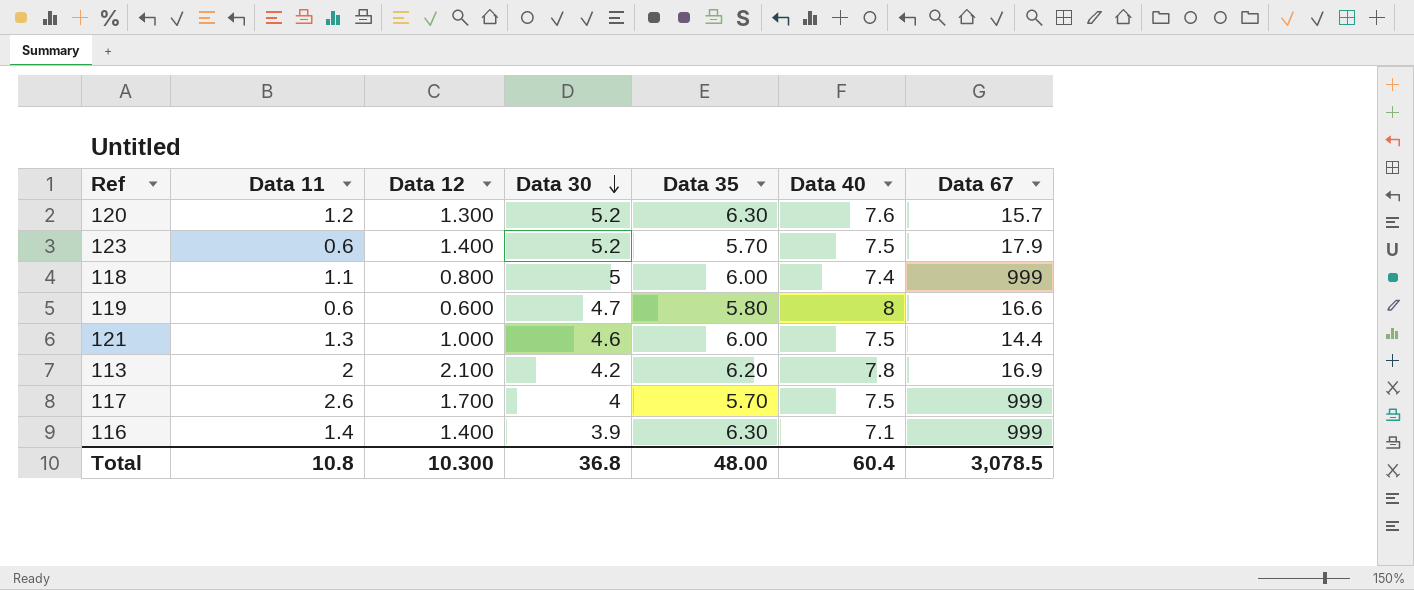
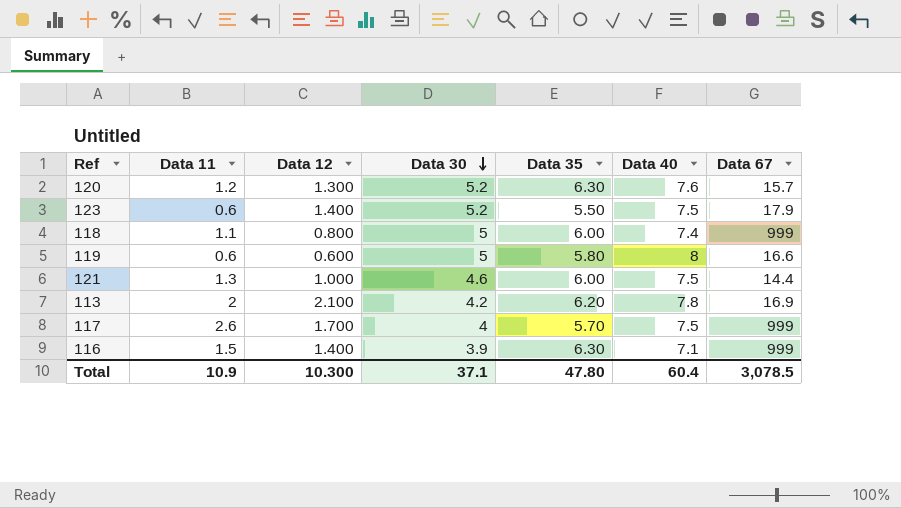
123 | Data 35: 5.70 -> 5.50
119 | Data 30: 4.7 -> 5
116 | Data 11: 1.4 -> 1.5
Total | Data 11: 10.8 -> 10.9
Total | Data 30: 36.8 -> 37.1
Total | Data 35: 48.00 -> 47.80

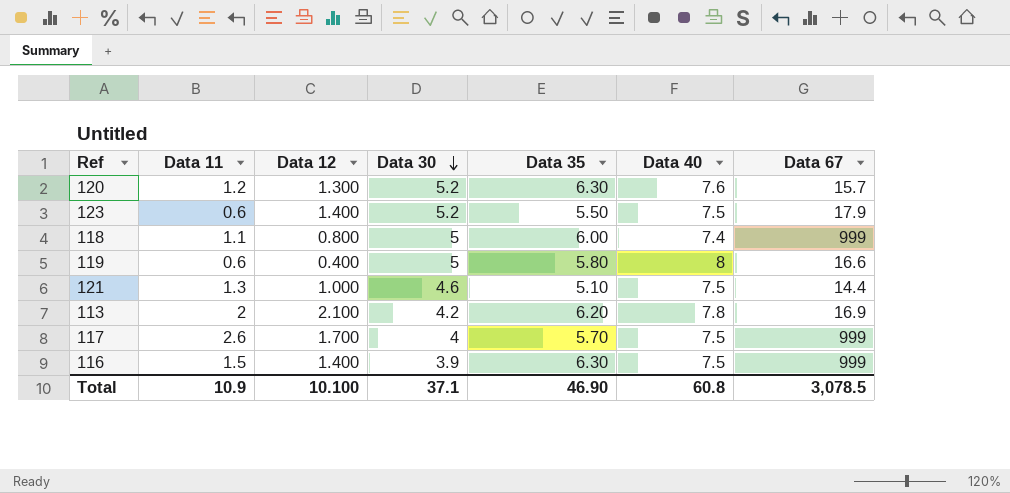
119 | Data 12: 0.600 -> 0.400
121 | Data 35: 6.00 -> 5.10
116 | Data 40: 7.1 -> 7.5
Total | Data 12: 10.300 -> 10.100
Total | Data 35: 47.80 -> 46.90
Total | Data 40: 60.4 -> 60.8

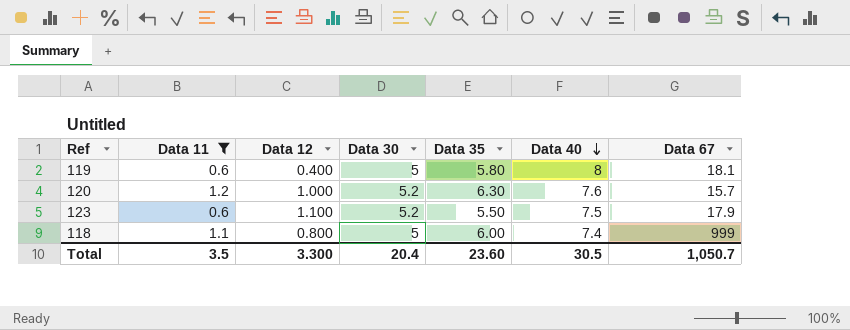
filter: none -> Data 11 <= 1.2
row order: Data 30 descending -> Data 40 descending
119 | Data 67: 16.6 -> 18.1
120 | Data 12: 1.300 -> 1.000
123 | Data 12: 1.400 -> 1.100
Total | Data 11: 10.9 -> 3.5
Total | Data 12: 10.100 -> 3.300
Total | Data 30: 37.1 -> 20.4
Total | Data 35: 46.90 -> 23.60
Total | Data 40: 60.8 -> 30.5
Total | Data 67: 3,078.5 -> 1,050.7

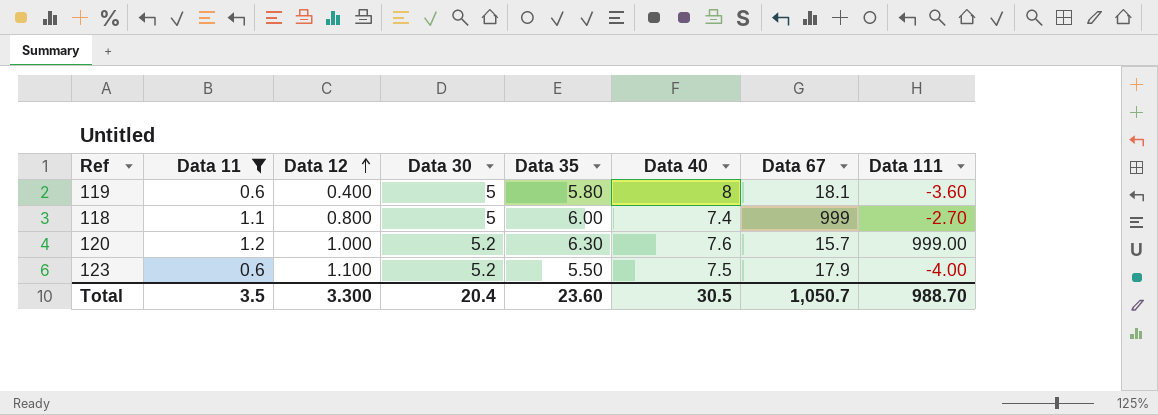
row order: Data 40 descending -> Data 12 ascending
column Data 111 | position: none -> 8

